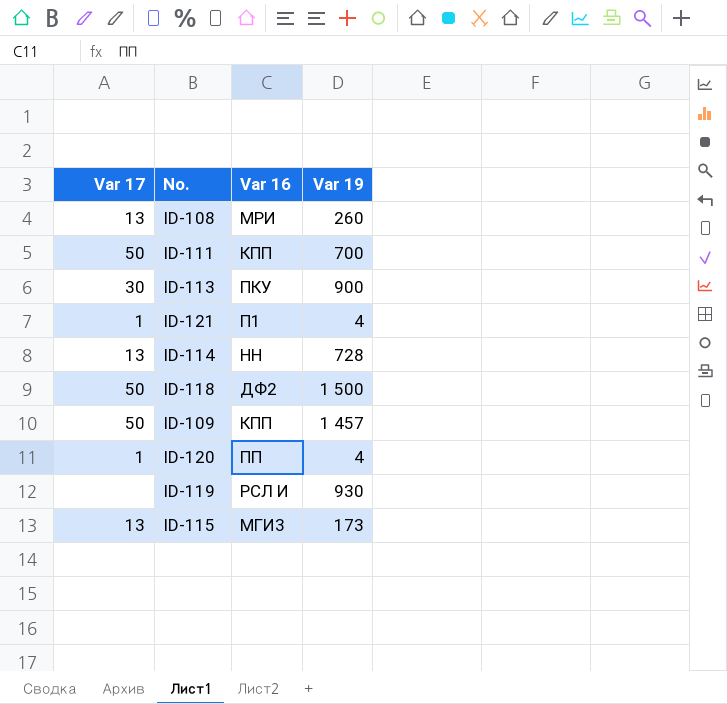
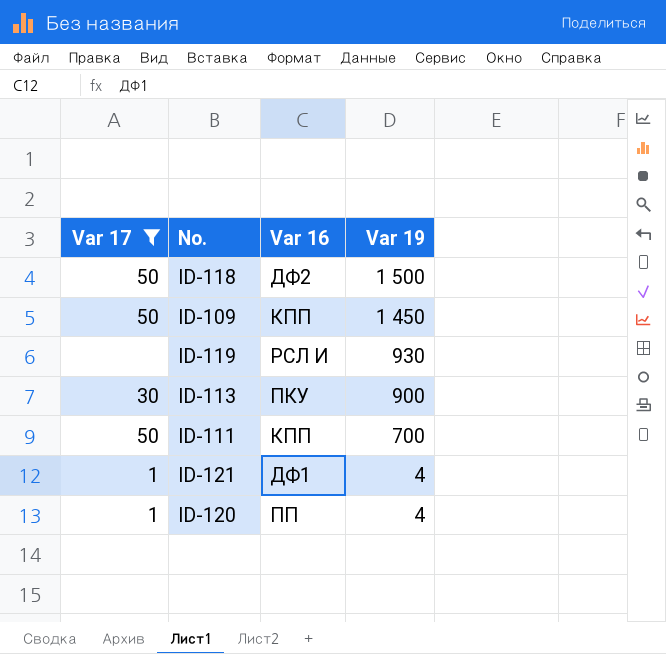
filter: none -> Var 17 != 13
row order: none -> Var 19 descending
ID-109 | Var 19: 1 457 -> 1 450
ID-121 | Var 16: П1 -> ДФ1

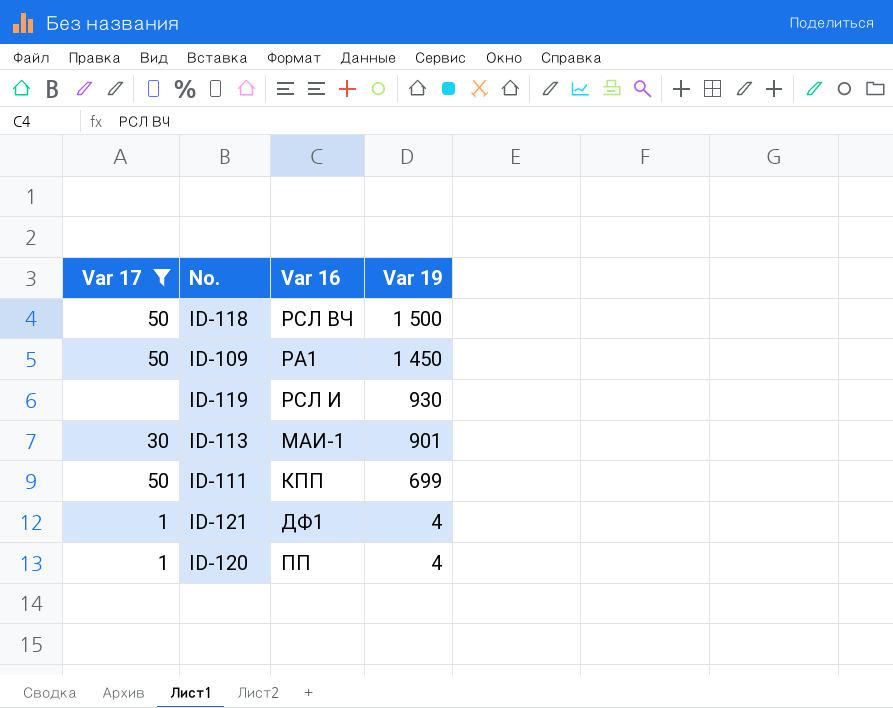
ID-118 | Var 16: ДФ2 -> РСЛ ВЧ
ID-109 | Var 16: КПП -> РА1
ID-113 | Var 16: ПКУ -> МАИ-1
ID-113 | Var 19: 900 -> 901
ID-111 | Var 19: 700 -> 699

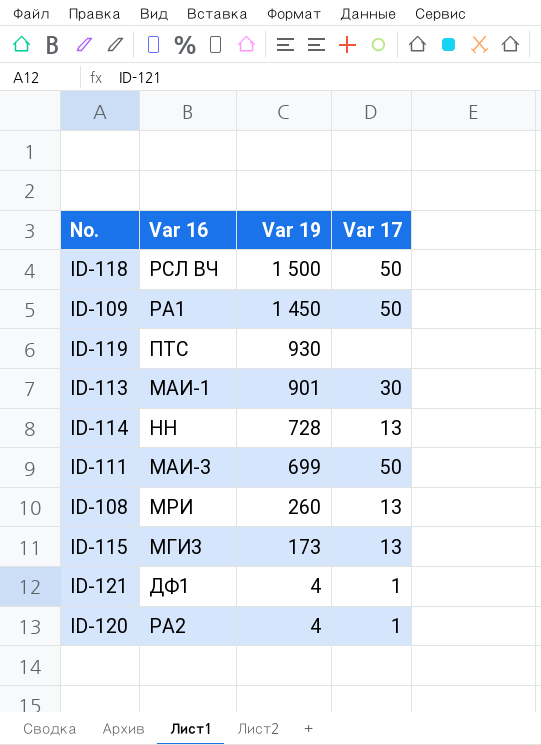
filter: Var 17 != 13 -> none
column Var 17 | position: 1 -> 4
ID-119 | Var 16: РСЛ И -> ПТС
ID-111 | Var 16: КПП -> МАИ-3
ID-120 | Var 16: ПП -> РА2

